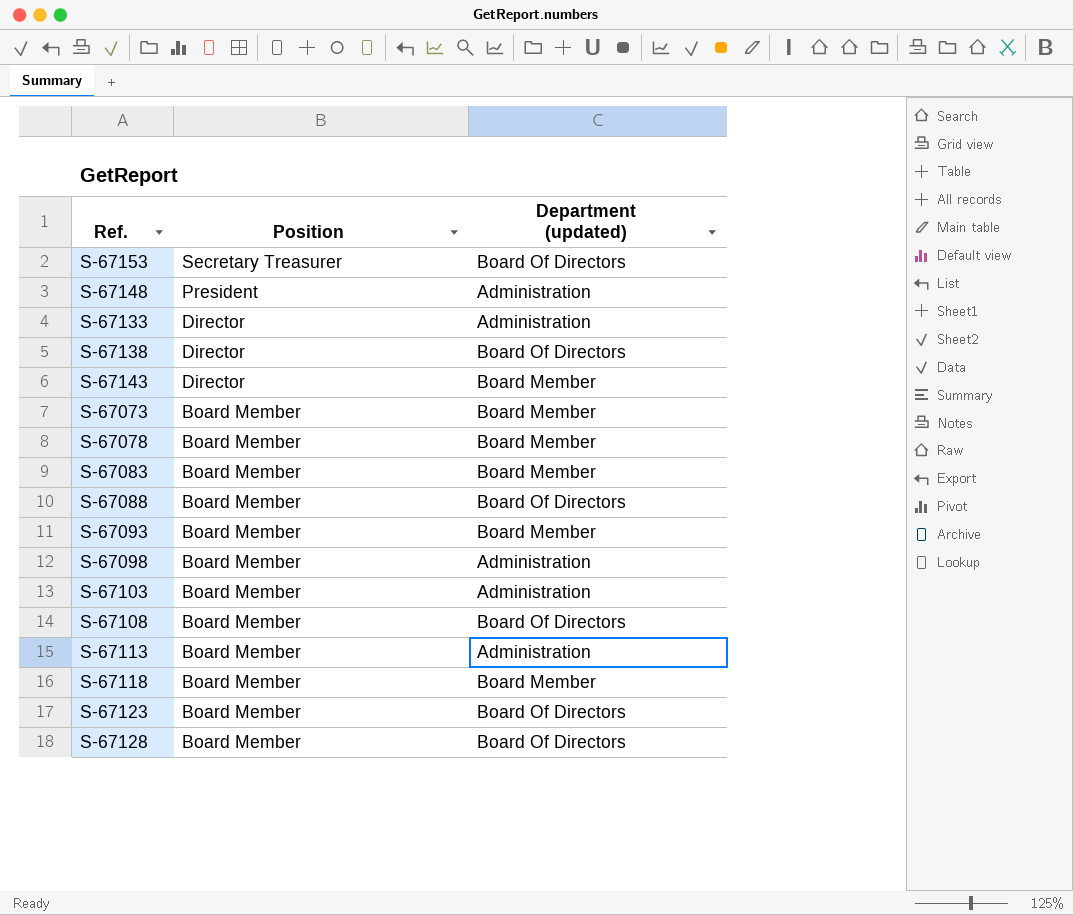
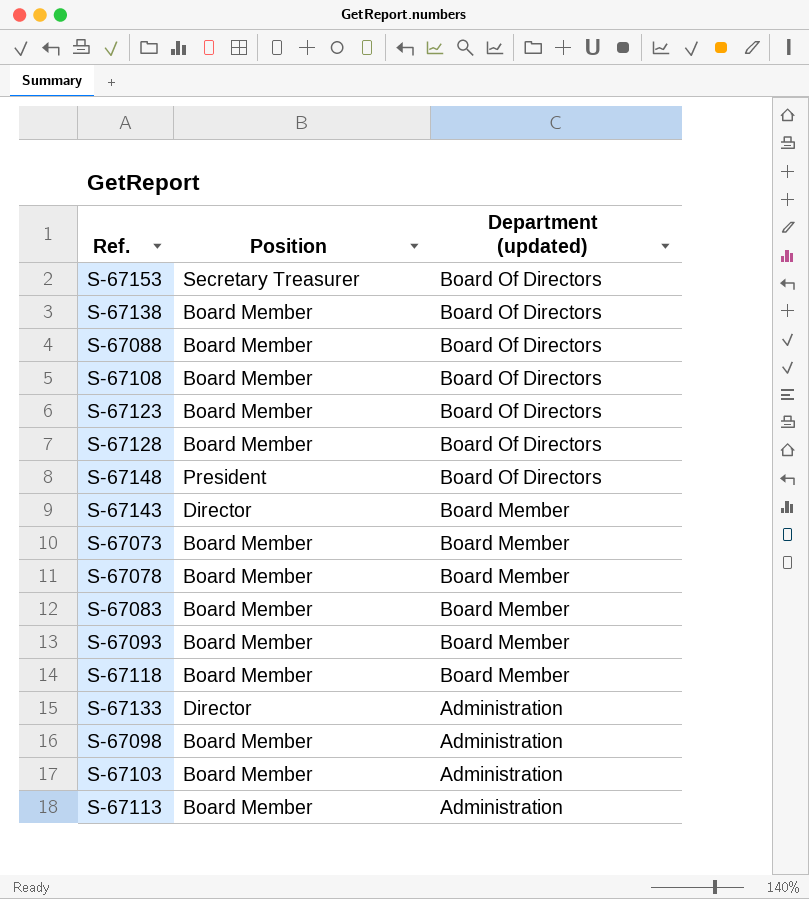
row order: Position descending -> Department (updated) descending
S-67138 | Position: Director -> Board Member
S-67148 | Department (updated): Administration -> Board Of Directors

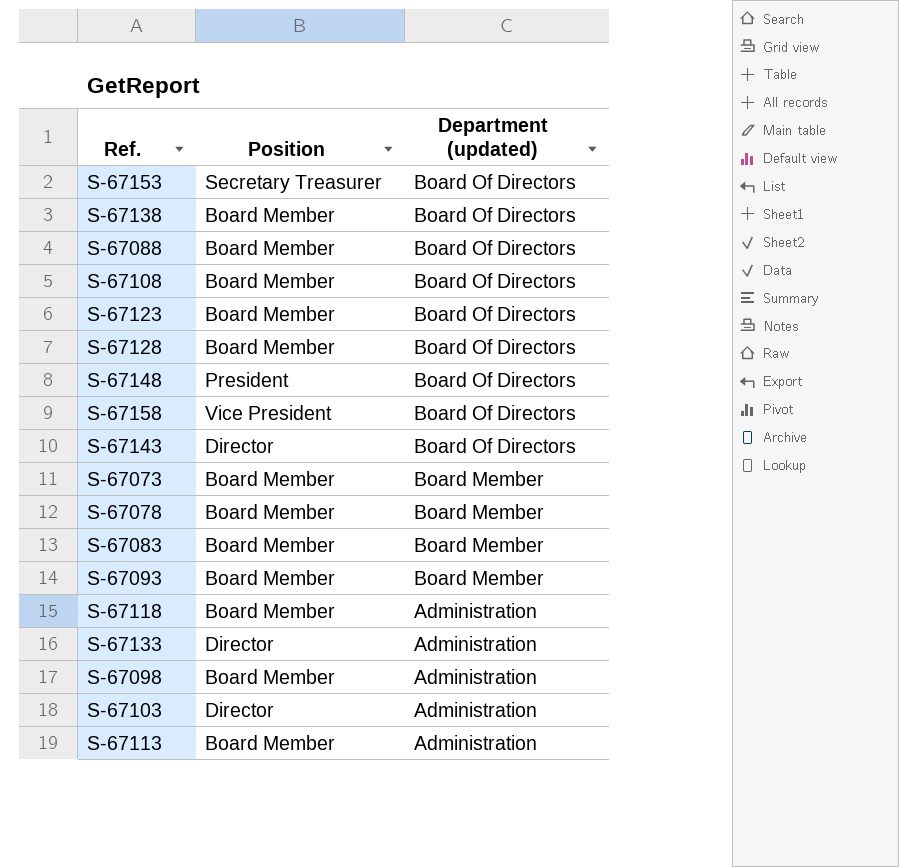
row S-67158: none -> Vice President | Board Of Directors
S-67143 | Department (updated): Board Member -> Board Of Directors
S-67118 | Department (updated): Board Member -> Administration
S-67103 | Position: Board Member -> Director

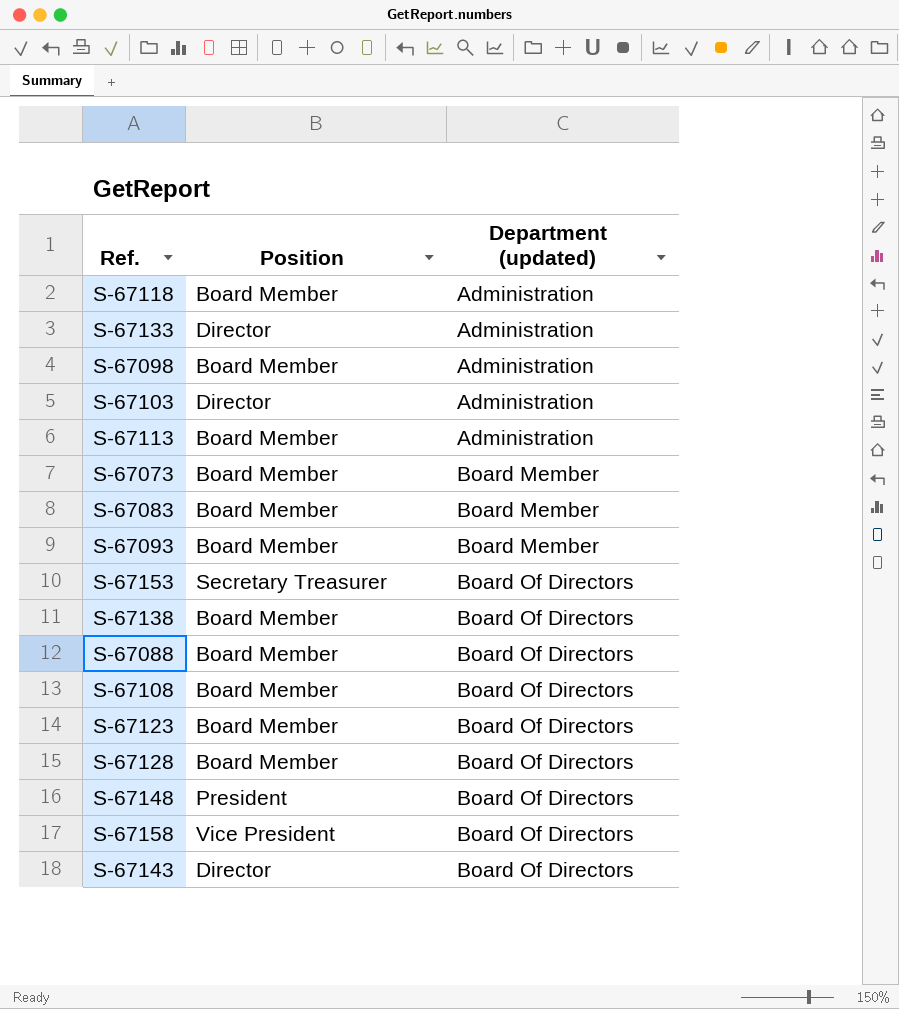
row order: Department (updated) descending -> Department (updated) ascending
row S-67078: Board Member | Board Member -> none

